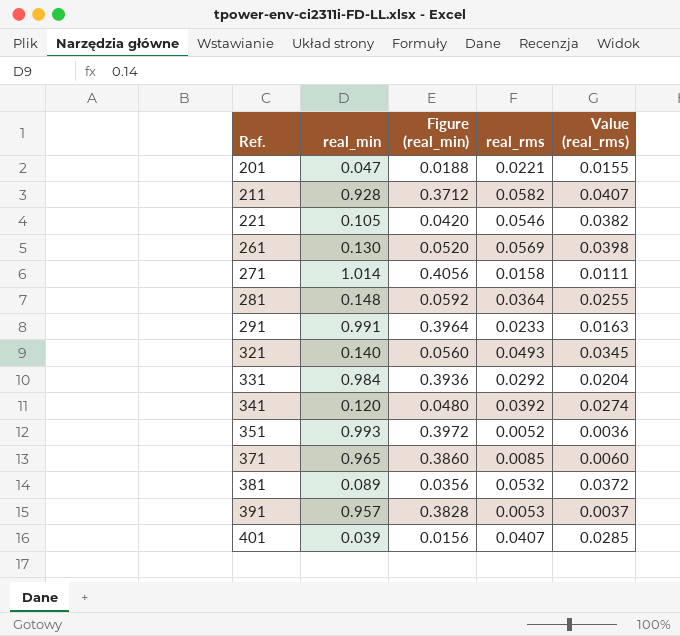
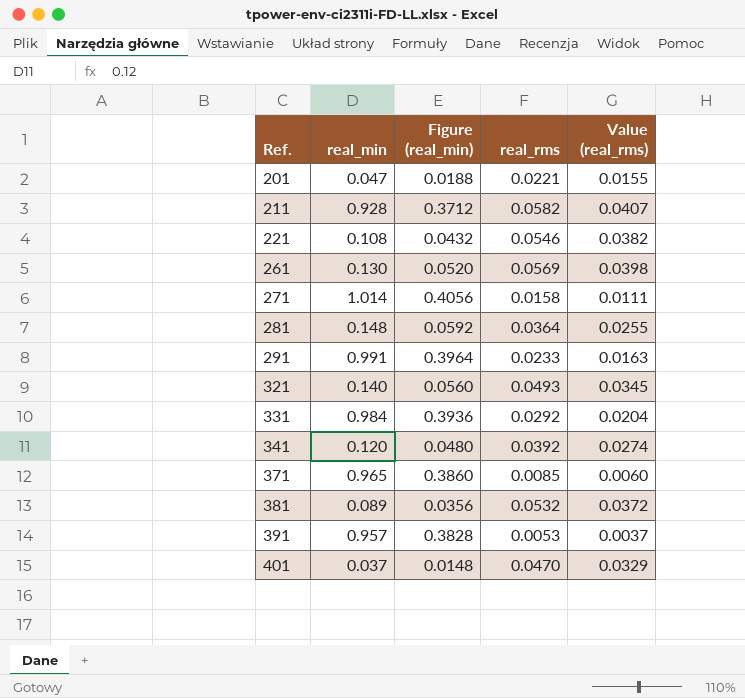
row 351: 0.993 | 0.3972 | 0.0052 | 0.0036 -> none
221 | real_min: 0.105 -> 0.108
221 | Figure (real_min): 0.0420 -> 0.0432
401 | real_min: 0.039 -> 0.037
401 | Figure (real_min): 0.0156 -> 0.0148
401 | real_rms: 0.0407 -> 0.0470
401 | Value (real_rms): 0.0285 -> 0.0329

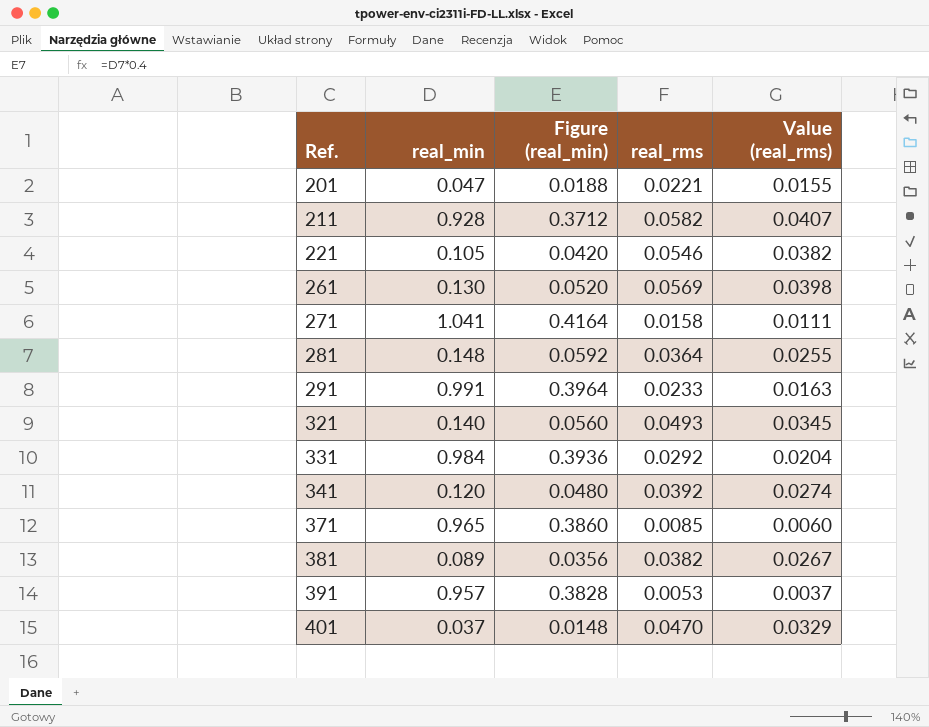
221 | real_min: 0.108 -> 0.105
221 | Figure (real_min): 0.0432 -> 0.0420
271 | real_min: 1.014 -> 1.041
271 | Figure (real_min): 0.4056 -> 0.4164
381 | real_rms: 0.0532 -> 0.0382
381 | Value (real_rms): 0.0372 -> 0.0267

